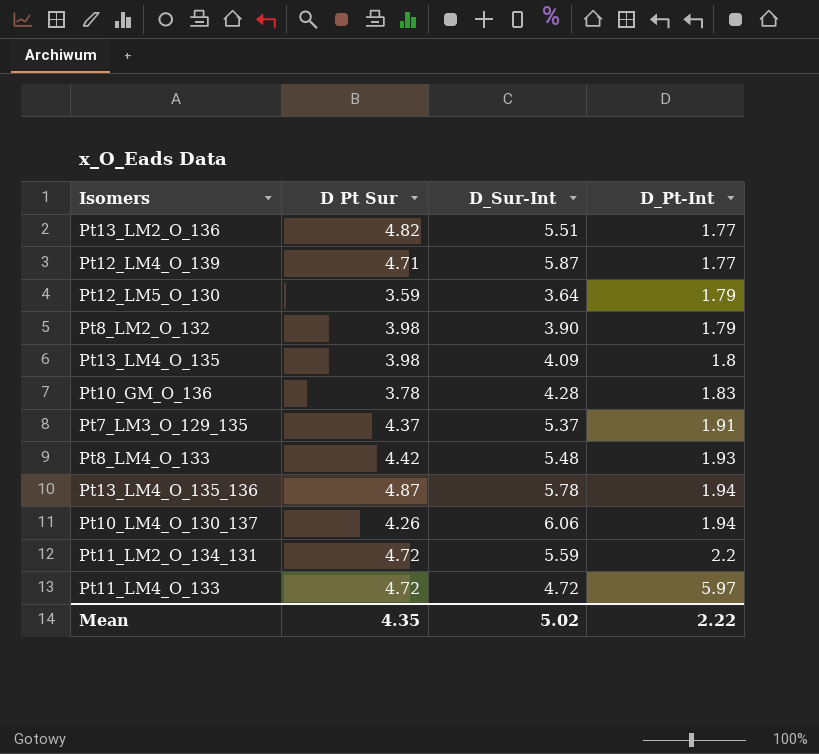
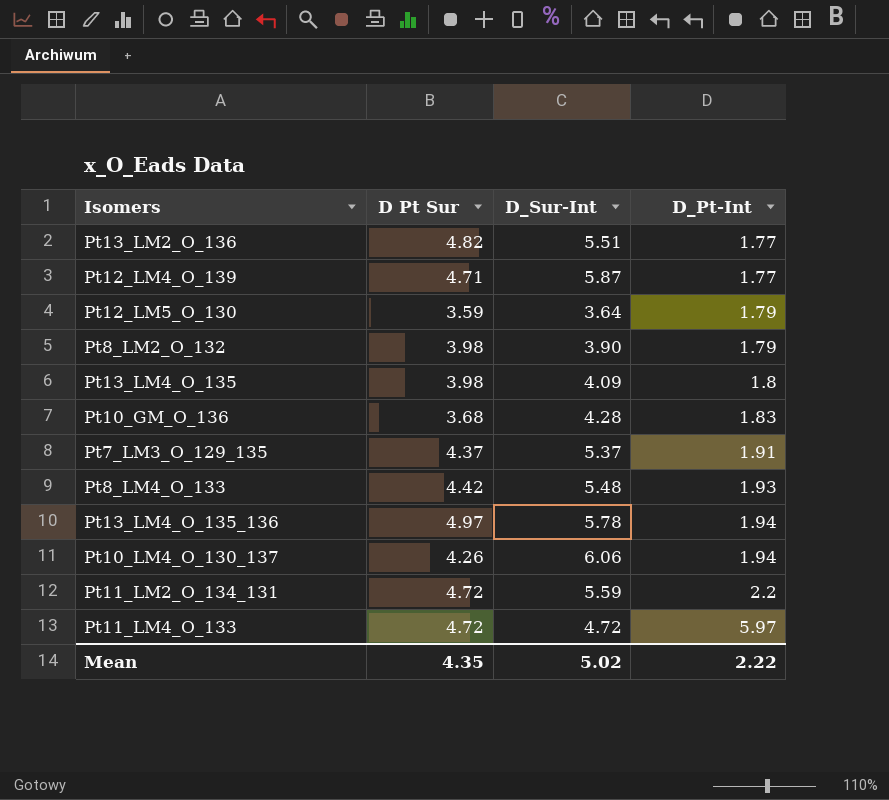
Pt10_GM_O_136 | D Pt Sur: 3.78 -> 3.68
Pt13_LM4_O_135_136 | D Pt Sur: 4.87 -> 4.97

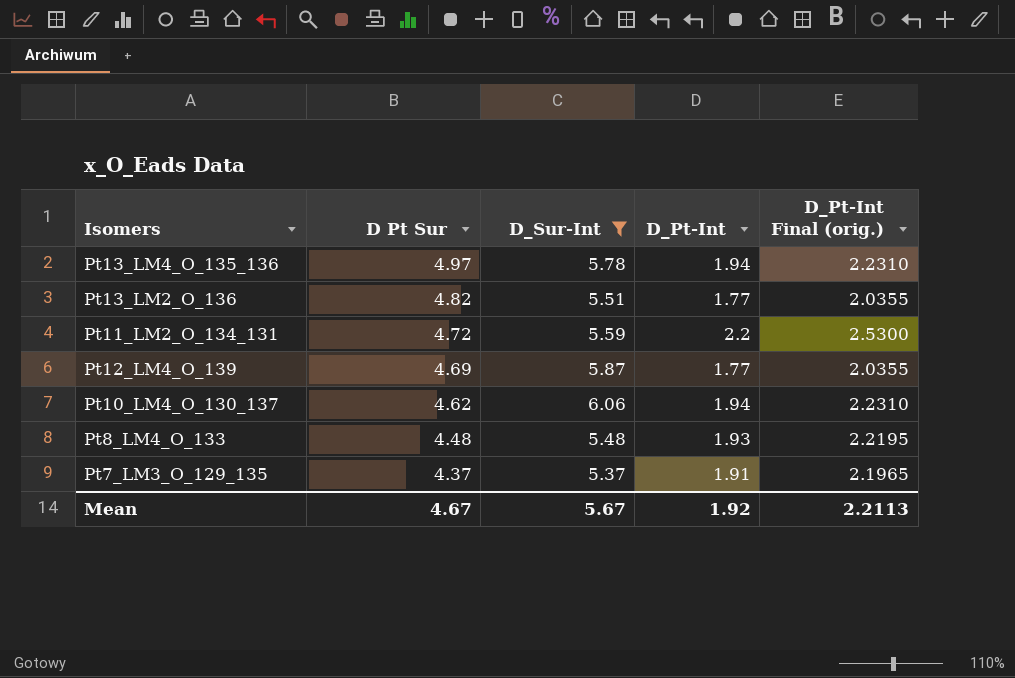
filter: none -> D_Sur-Int >= 5.37
row order: D_Pt-Int ascending -> D Pt Sur descending
column D_Pt-Int Final (orig.) | formula: none -> [D_Pt-Int] * 1.15
Pt12_LM4_O_139 | D Pt Sur: 4.71 -> 4.69
Pt10_LM4_O_130_137 | D Pt Sur: 4.26 -> 4.62
Pt8_LM4_O_133 | D Pt Sur: 4.42 -> 4.48
Mean | D Pt Sur: 4.35 -> 4.67
Mean | D_Sur-Int: 5.02 -> 5.67
Mean | D_Pt-Int: 2.22 -> 1.92

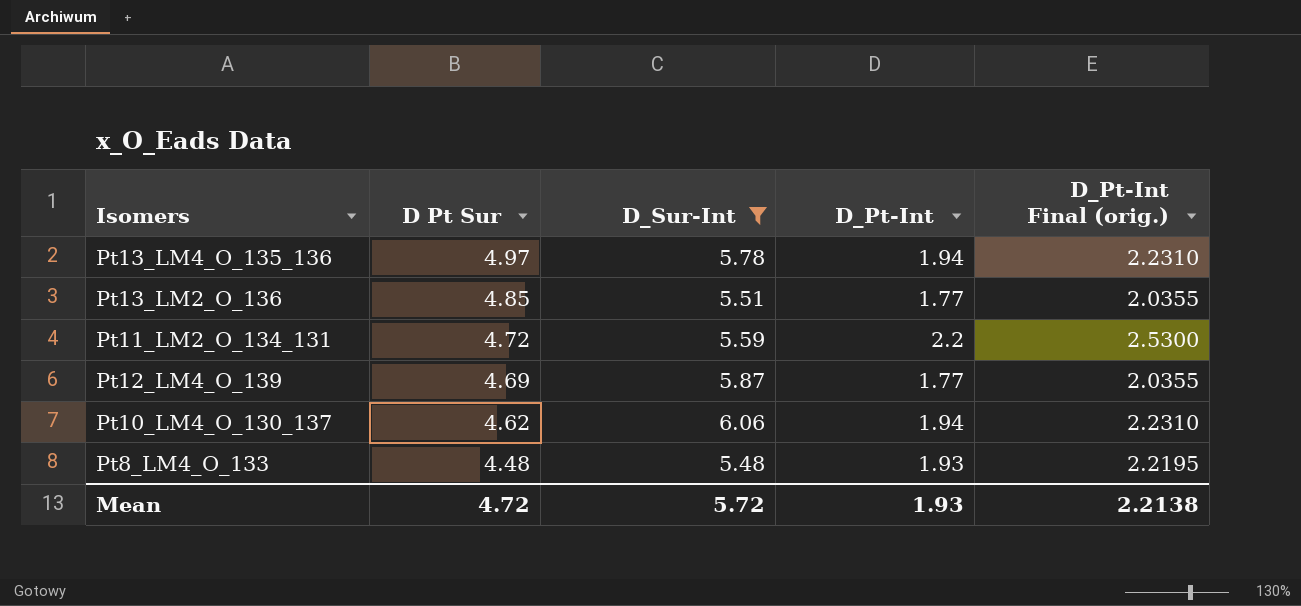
row Pt7_LM3_O_129_135: 4.37 | 5.37 | 1.91 | 2.1965 -> none
Pt13_LM2_O_136 | D Pt Sur: 4.82 -> 4.85
Mean | D Pt Sur: 4.67 -> 4.72
Mean | D_Sur-Int: 5.67 -> 5.72
Mean | D_Pt-Int: 1.92 -> 1.93
Mean | D_Pt-Int Final (orig.): 2.2113 -> 2.2138

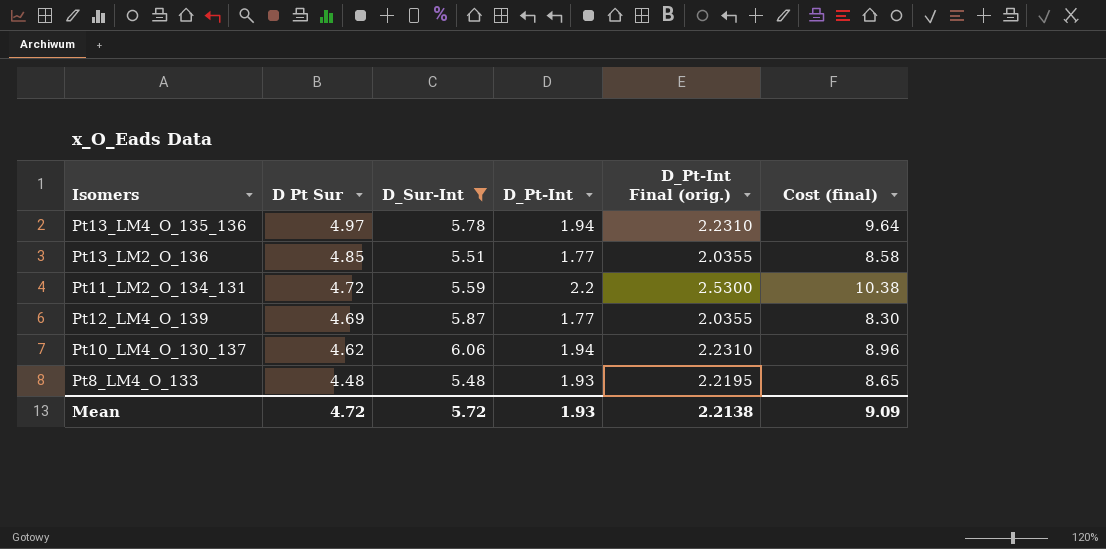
column Cost (final) | formula: none -> [D Pt Sur] * [D_Pt-Int]

